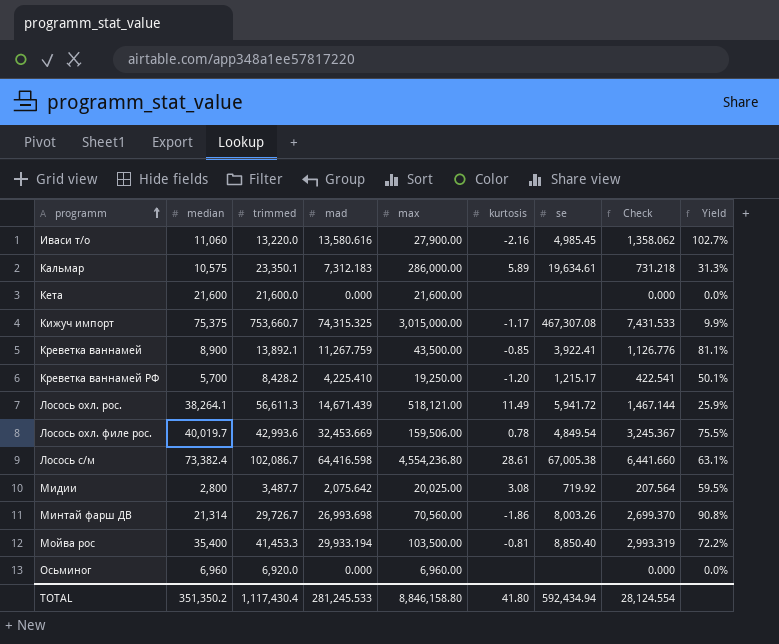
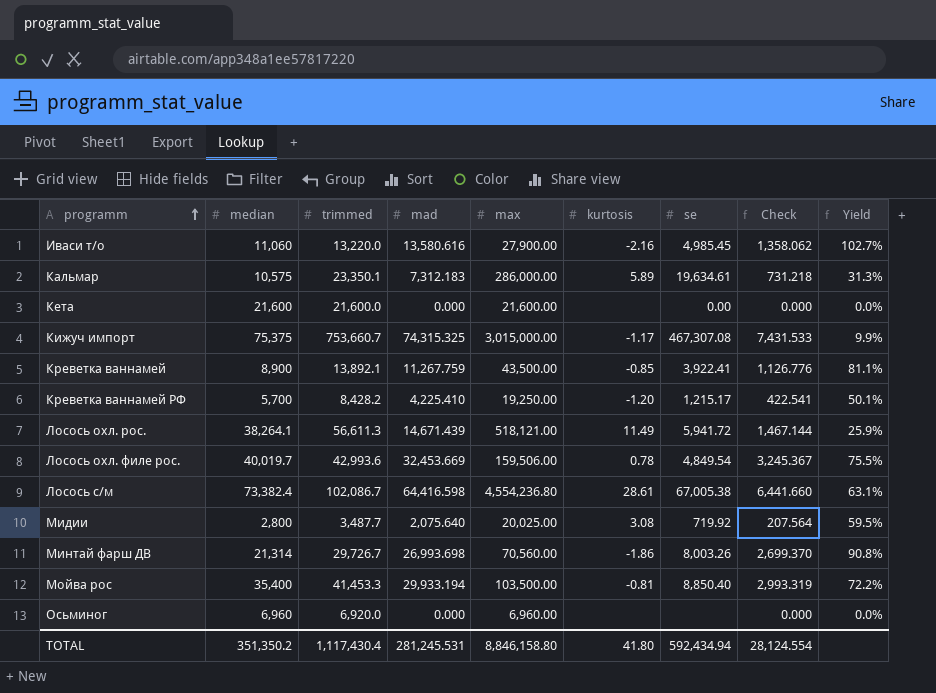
Кета | se: none -> 0.00
Мидии | mad: 2,075.642 -> 2,075.640
TOTAL | mad: 281,245.533 -> 281,245.531

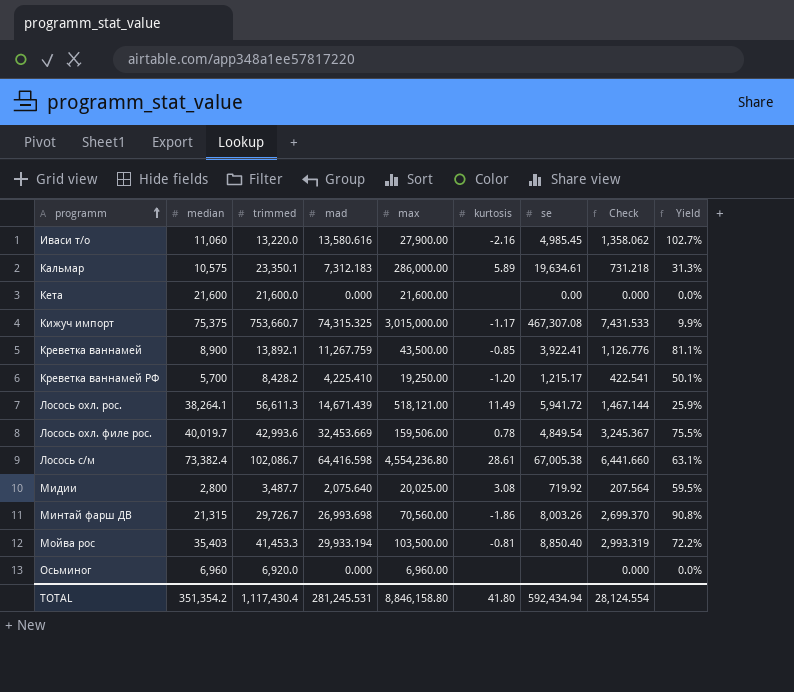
Минтай фарш ДВ | median: 21,314 -> 21,315
Мойва рос | median: 35,400 -> 35,403
TOTAL | median: 351,350.2 -> 351,354.2

